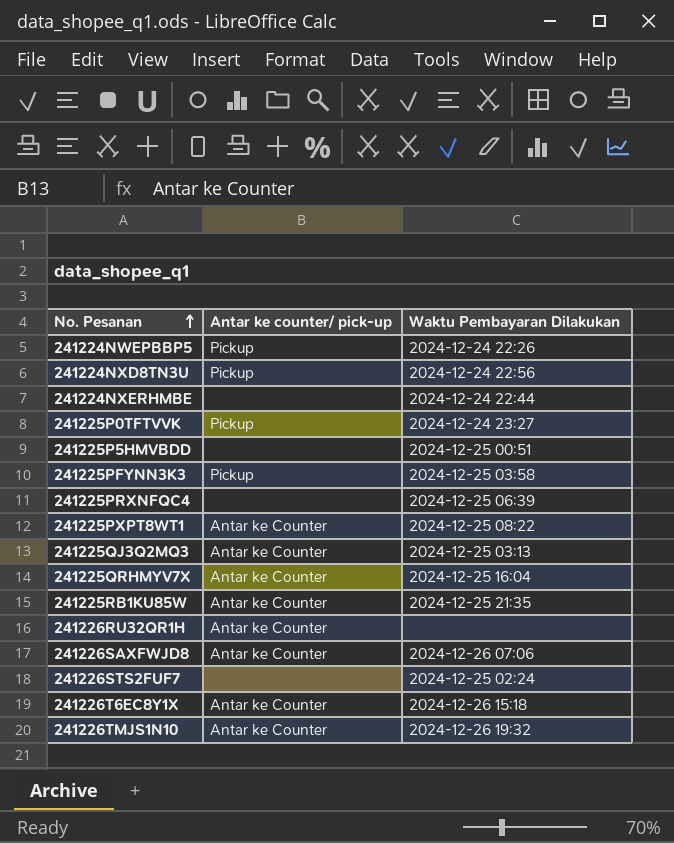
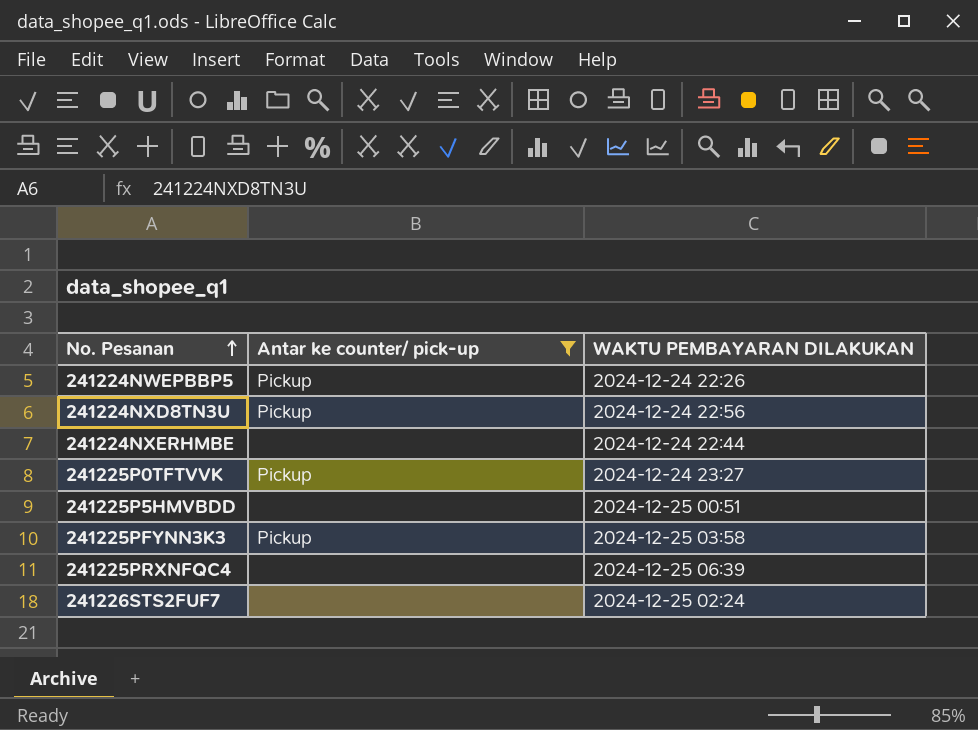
filter: none -> Antar ke counter/ pick-up != Antar ke Counter
column name: Waktu Pembayaran Dilakukan -> WAKTU PEMBAYARAN DILAKUKAN

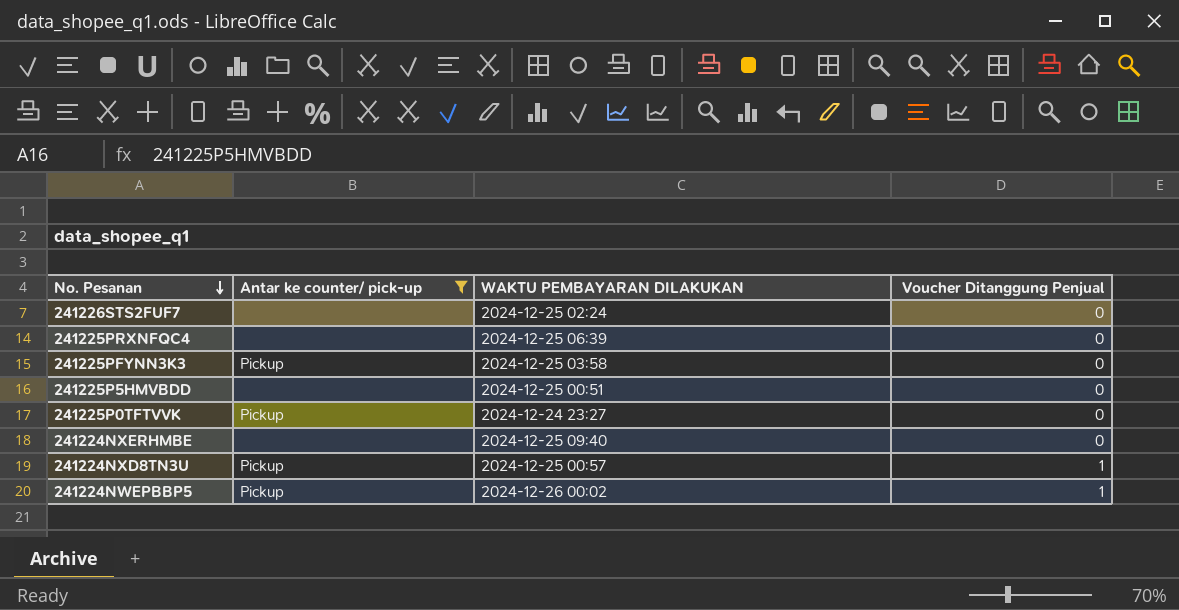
row order: No. Pesanan ascending -> No. Pesanan descending
column Voucher Ditanggung Penjual | position: none -> 4
241224NXERHMBE | WAKTU PEMBAYARAN DILAKUKAN: 2024-12-24 22:44 -> 2024-12-25 09:40
241224NXD8TN3U | WAKTU PEMBAYARAN DILAKUKAN: 2024-12-24 22:56 -> 2024-12-25 00:57
241224NWEPBBP5 | WAKTU PEMBAYARAN DILAKUKAN: 2024-12-24 22:26 -> 2024-12-26 00:02

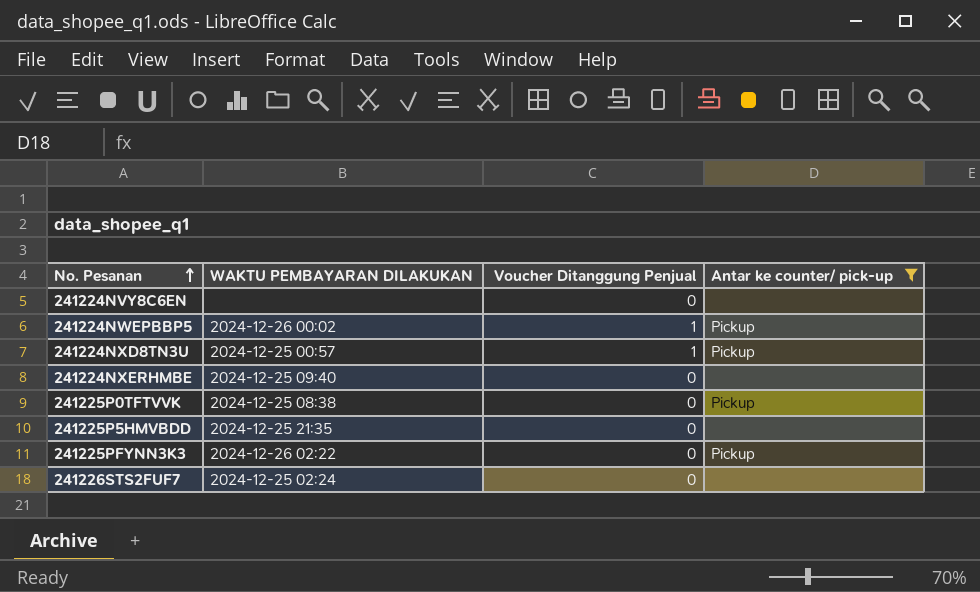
row order: No. Pesanan descending -> No. Pesanan ascending
column Antar ke counter/ pick-up | position: 2 -> 4
row 241225PRXNFQC4: none | 2024-12-25 06:39 | 0 -> none
row 241224NVY8C6EN: none -> none | 0 | none
241225P0TFTVVK | WAKTU PEMBAYARAN DILAKUKAN: 2024-12-24 23:27 -> 2024-12-25 08:38
241225P5HMVBDD | WAKTU PEMBAYARAN DILAKUKAN: 2024-12-25 00:51 -> 2024-12-25 21:35
241225PFYNN3K3 | WAKTU PEMBAYARAN DILAKUKAN: 2024-12-25 03:58 -> 2024-12-26 02:22

